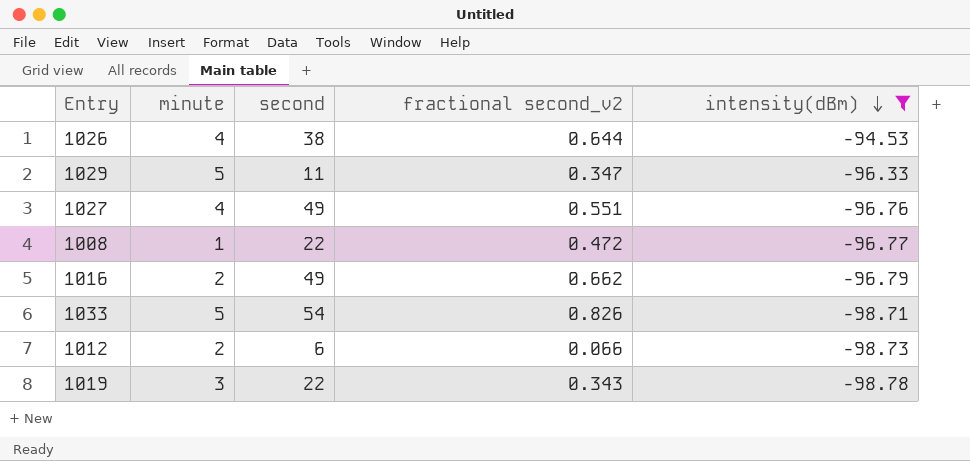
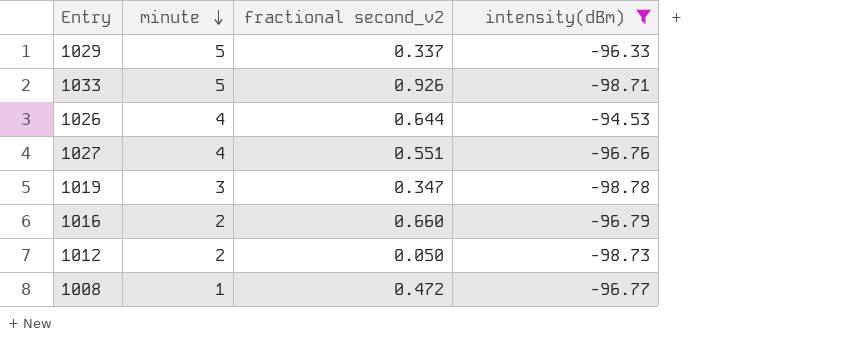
row order: intensity(dBm) descending -> minute descending
column second | position: 3 -> none
1029 | fractional second_v2: 0.347 -> 0.337
1033 | fractional second_v2: 0.826 -> 0.926
1019 | fractional second_v2: 0.343 -> 0.347
1016 | fractional second_v2: 0.662 -> 0.660
1012 | fractional second_v2: 0.066 -> 0.050

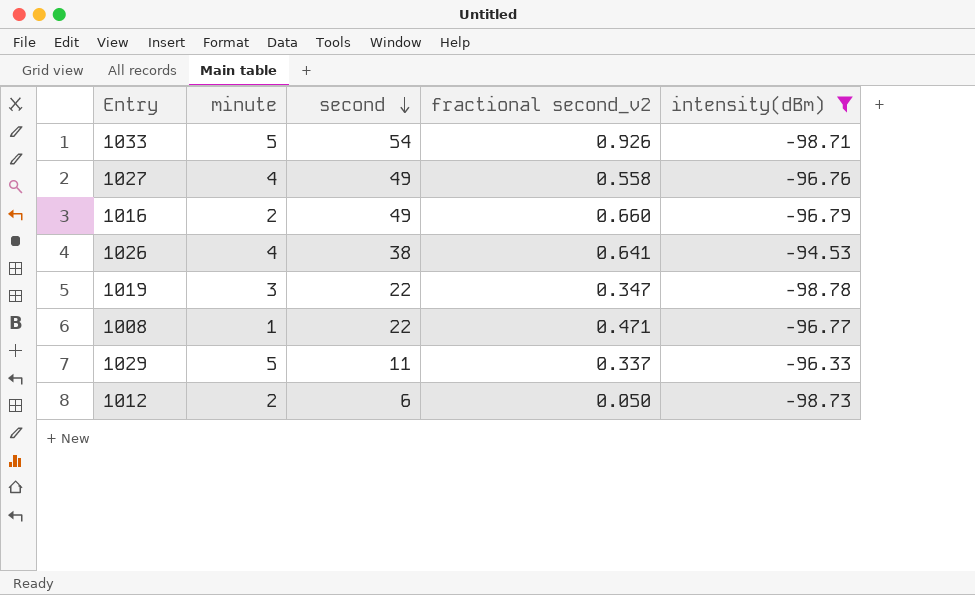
row order: minute descending -> second descending
column second | position: none -> 3
1027 | fractional second_v2: 0.551 -> 0.558
1026 | fractional second_v2: 0.644 -> 0.641
1008 | fractional second_v2: 0.472 -> 0.471

